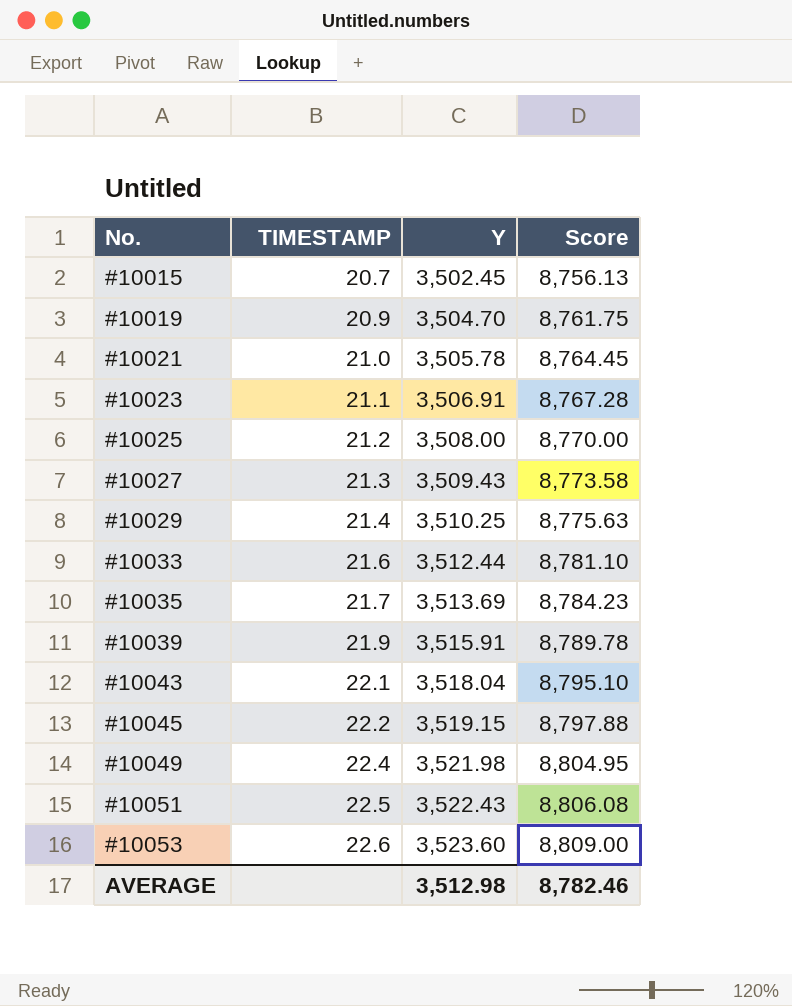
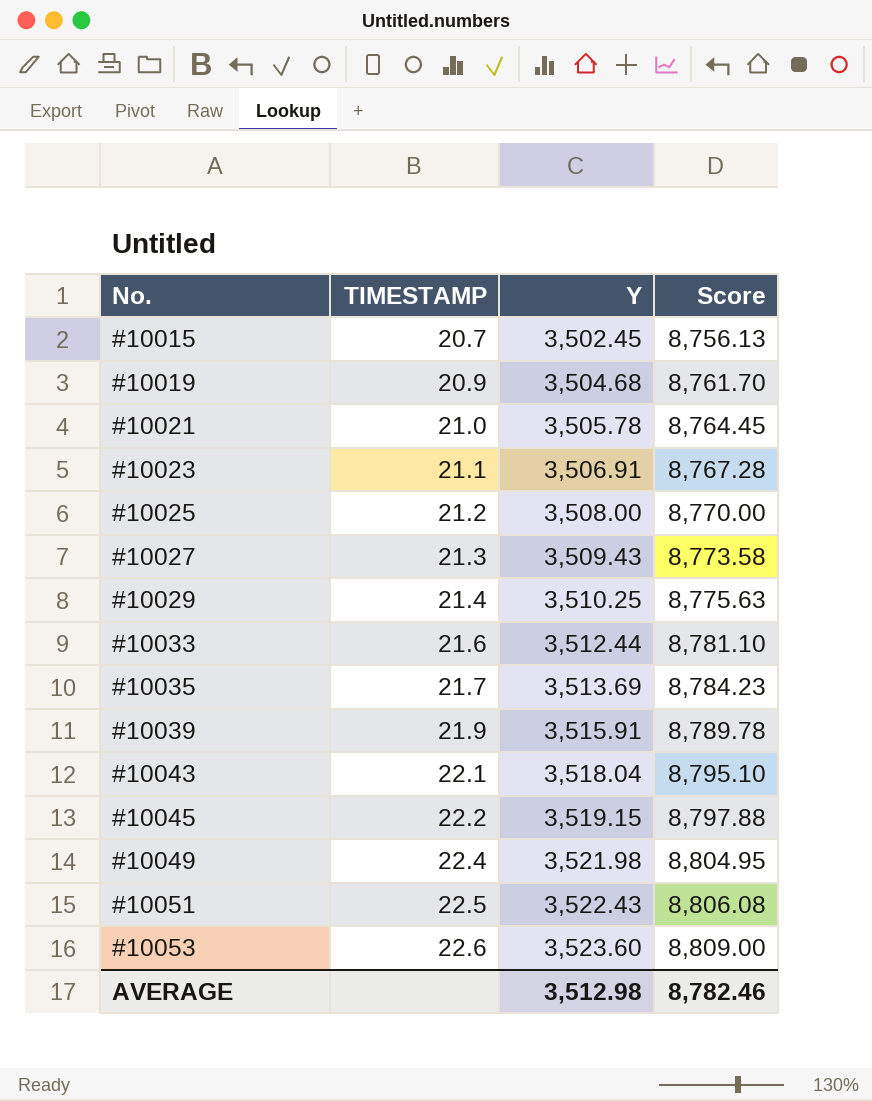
#10019 | Y: 3,504.70 -> 3,504.68
#10019 | Score: 8,761.75 -> 8,761.70

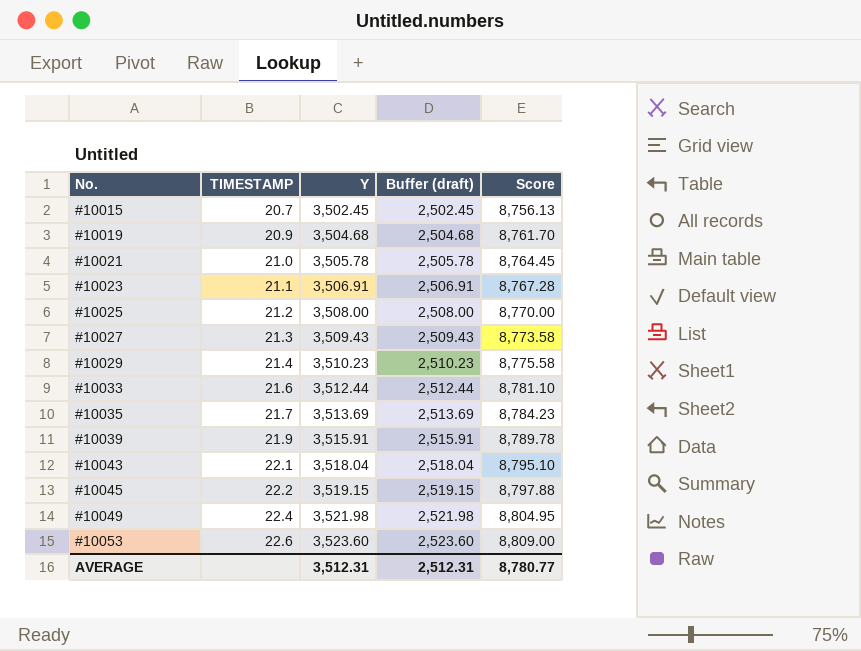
column Buffer (draft) | formula: none -> [Y] - 1000
row #10051: 22.5 | 3,522.43 | 8,806.08 -> none
#10029 | Y: 3,510.25 -> 3,510.23
#10029 | Score: 8,775.63 -> 8,775.58
AVERAGE | Y: 3,512.98 -> 3,512.31
AVERAGE | Score: 8,782.46 -> 8,780.77

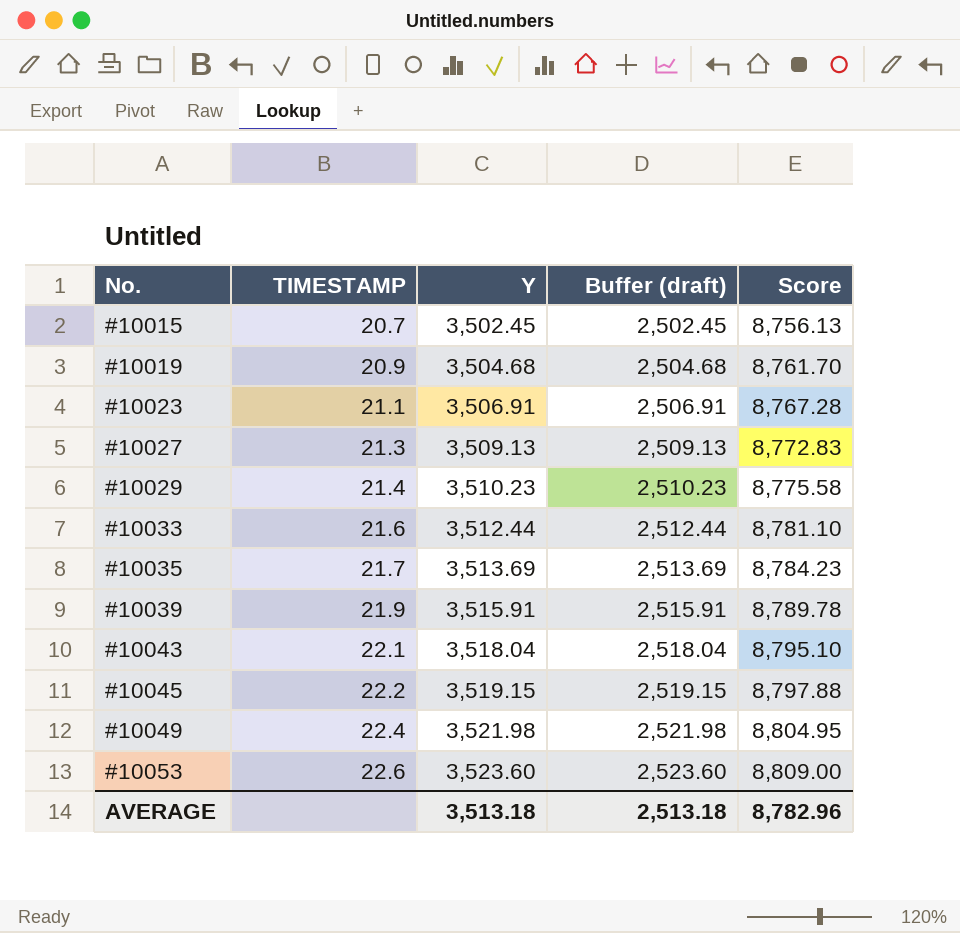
row #10021: 21.0 | 3,505.78 | 2,505.78 | 8,764.45 -> none
row #10025: 21.2 | 3,508.00 | 2,508.00 | 8,770.00 -> none
#10027 | Y: 3,509.43 -> 3,509.13
#10027 | Buffer (draft): 2,509.43 -> 2,509.13
#10027 | Score: 8,773.58 -> 8,772.83
AVERAGE | Y: 3,512.31 -> 3,513.18
AVERAGE | Buffer (draft): 2,512.31 -> 2,513.18
AVERAGE | Score: 8,780.77 -> 8,782.96

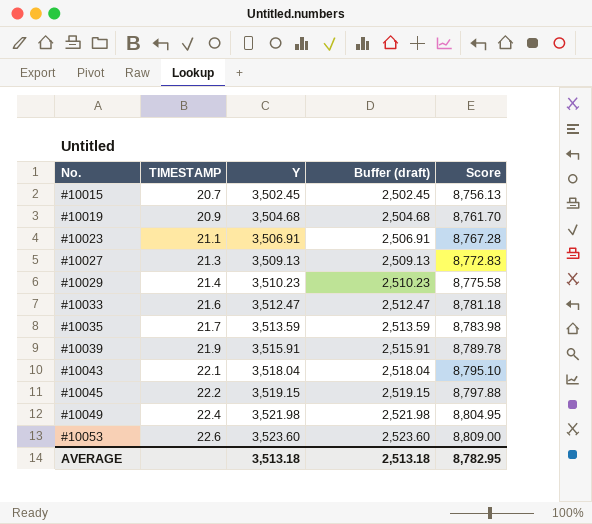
#10033 | Y: 3,512.44 -> 3,512.47
#10033 | Buffer (draft): 2,512.44 -> 2,512.47
#10033 | Score: 8,781.10 -> 8,781.18
#10035 | Y: 3,513.69 -> 3,513.59
#10035 | Buffer (draft): 2,513.69 -> 2,513.59
#10035 | Score: 8,784.23 -> 8,783.98
AVERAGE | Score: 8,782.96 -> 8,782.95

